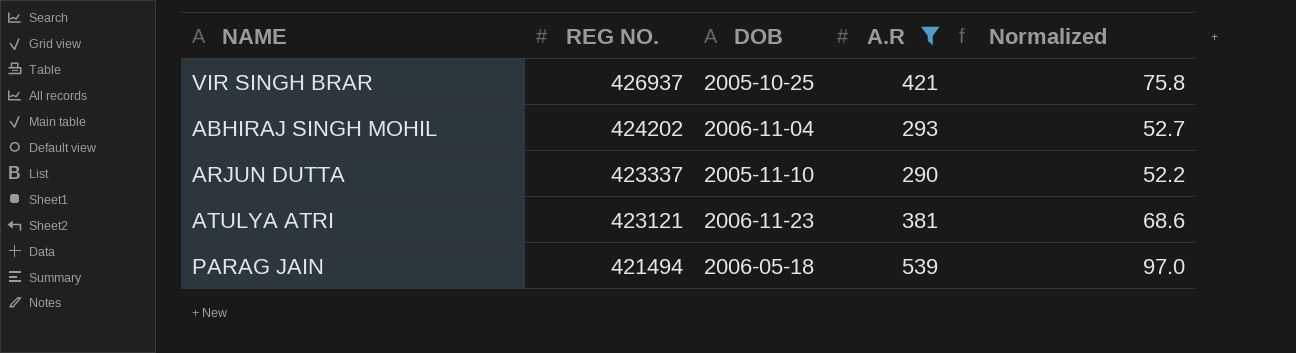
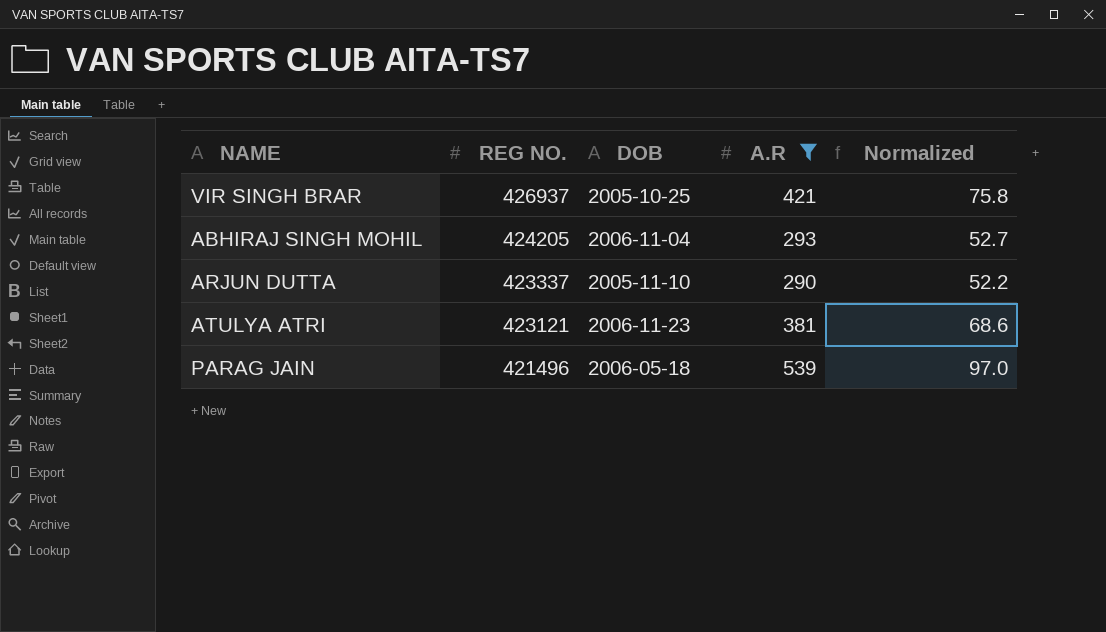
ABHIRAJ SINGH MOHIL | REG NO.: 424202 -> 424205
PARAG JAIN | REG NO.: 421494 -> 421496

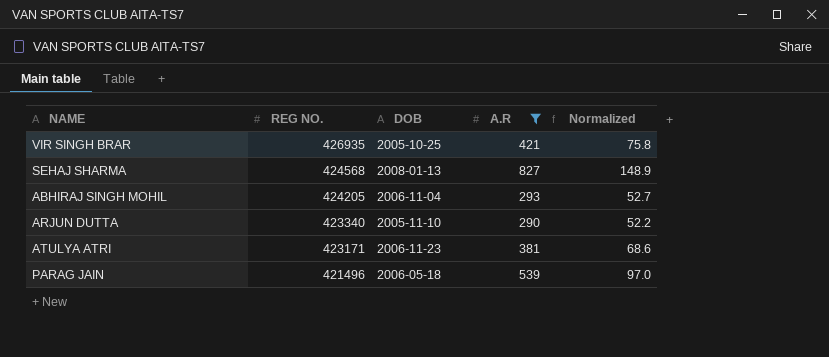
VIR SINGH BRAR | REG NO.: 426937 -> 426935
row SEHAJ SHARMA: none -> 424568 | 2008-01-13 | 827 | 148.9
ARJUN DUTTA | REG NO.: 423337 -> 423340
ATULYA ATRI | REG NO.: 423121 -> 423171

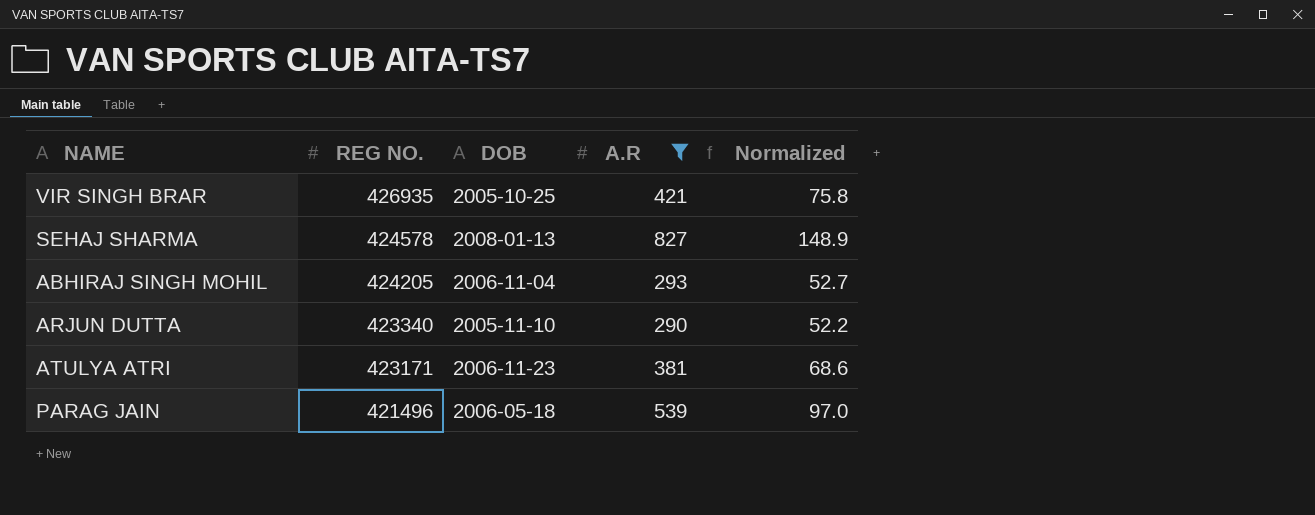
SEHAJ SHARMA | REG NO.: 424568 -> 424578

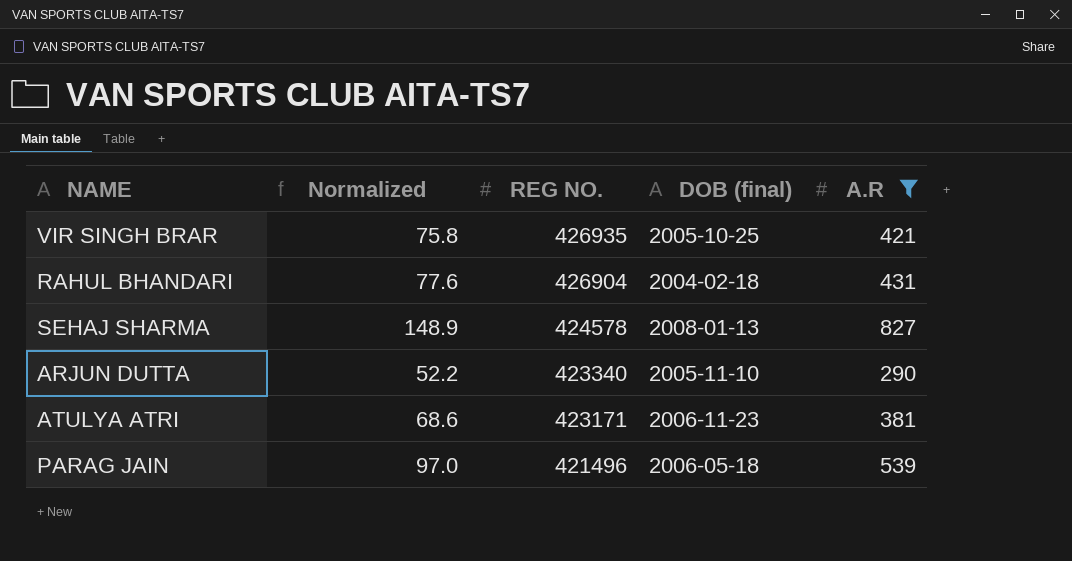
column Normalized | position: 5 -> 2
column name: DOB -> DOB (final)
row ABHIRAJ SINGH MOHIL: 424205 | 2006-11-04 | 293 | 52.7 -> none
row RAHUL BHANDARI: none -> 77.6 | 426904 | 2004-02-18 | 431

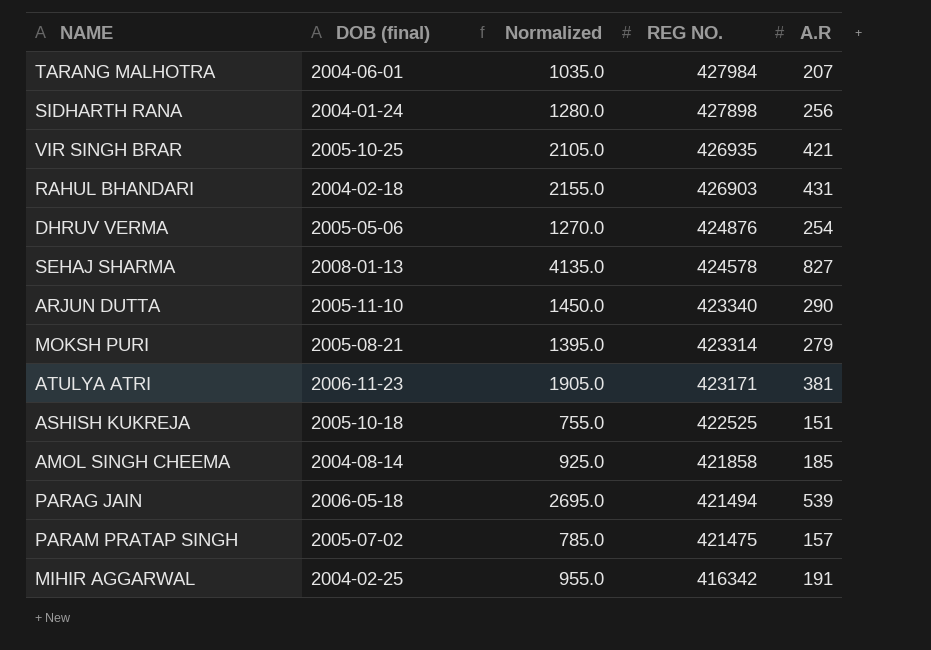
filter: A.R >= 290 -> none
column DOB (final) | position: 4 -> 2
column Normalized | formula: [A.R] * 0.18 -> [A.R] * 5
RAHUL BHANDARI | REG NO.: 426904 -> 426903
PARAG JAIN | REG NO.: 421496 -> 421494

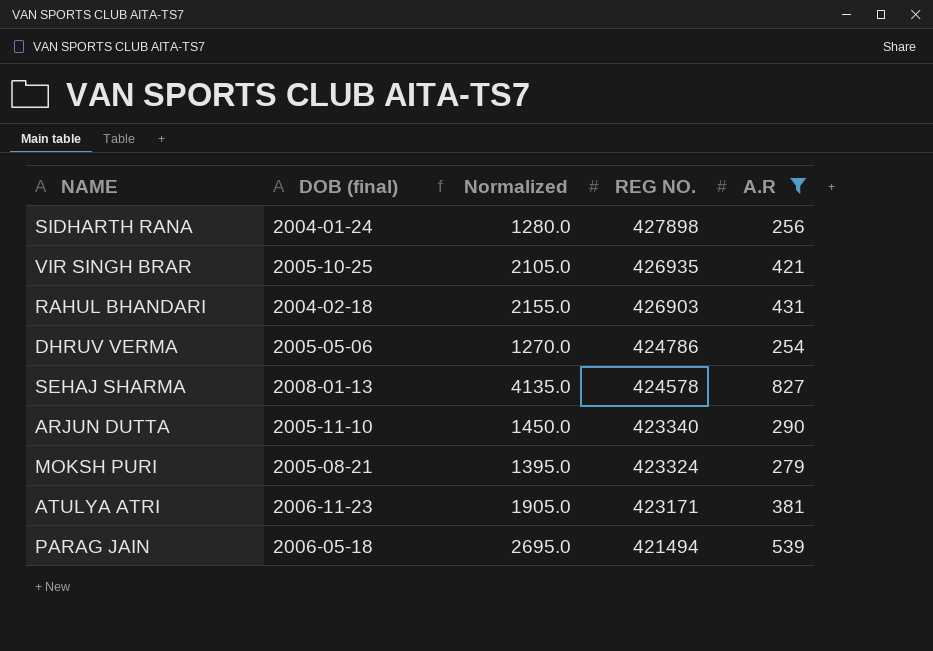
filter: none -> A.R >= 254
DHRUV VERMA | REG NO.: 424876 -> 424786
MOKSH PURI | REG NO.: 423314 -> 423324

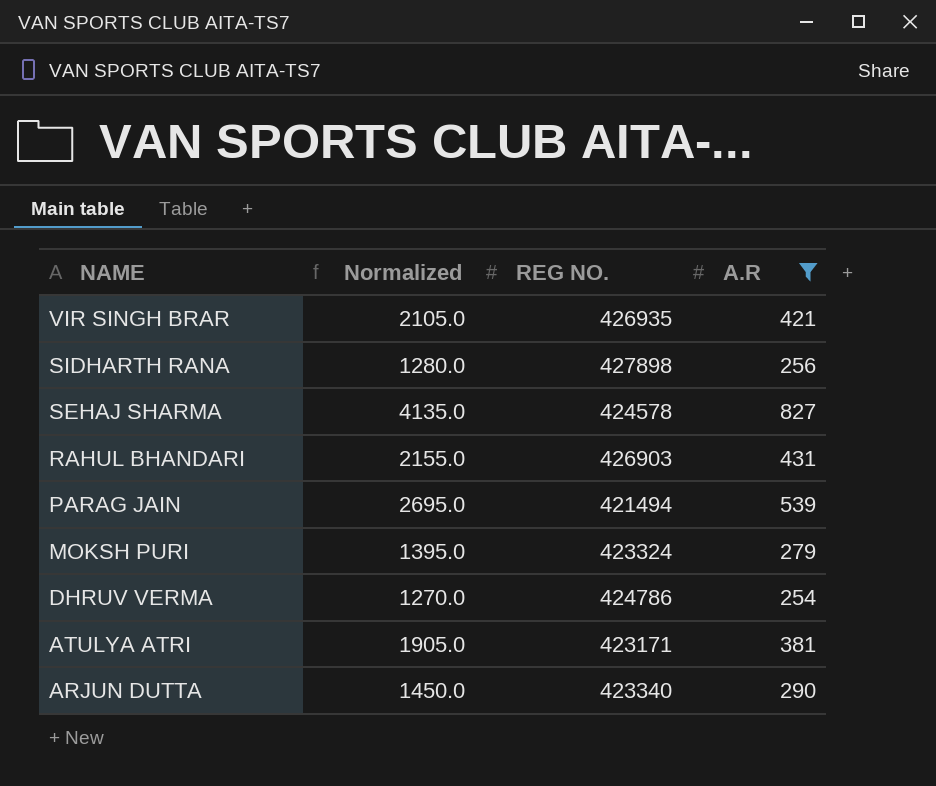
row order: REG NO. descending -> NAME descending
column DOB (final) | position: 2 -> none

